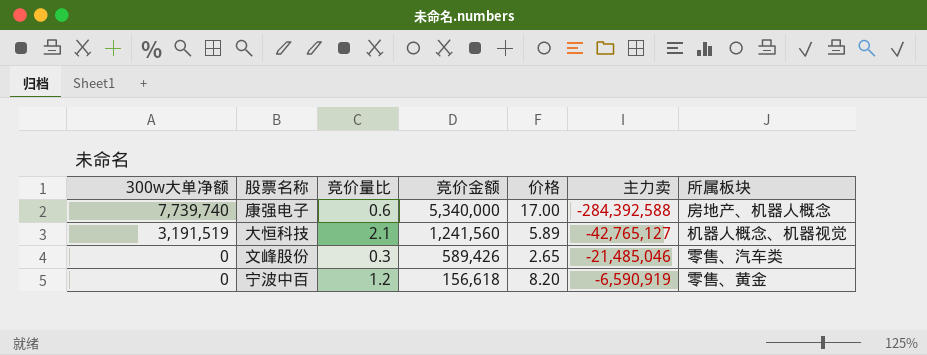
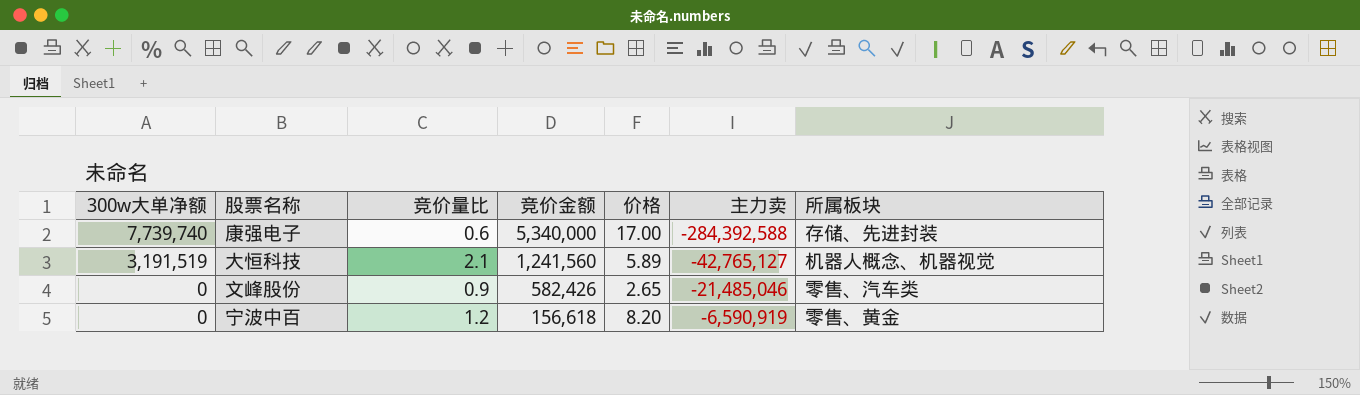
康强电子 | 所属板块: 房地产、机器人概念 -> 存储、先进封装
文峰股份 | 竞价量比: 0.3 -> 0.9
文峰股份 | 竞价金额: 589,426 -> 582,426

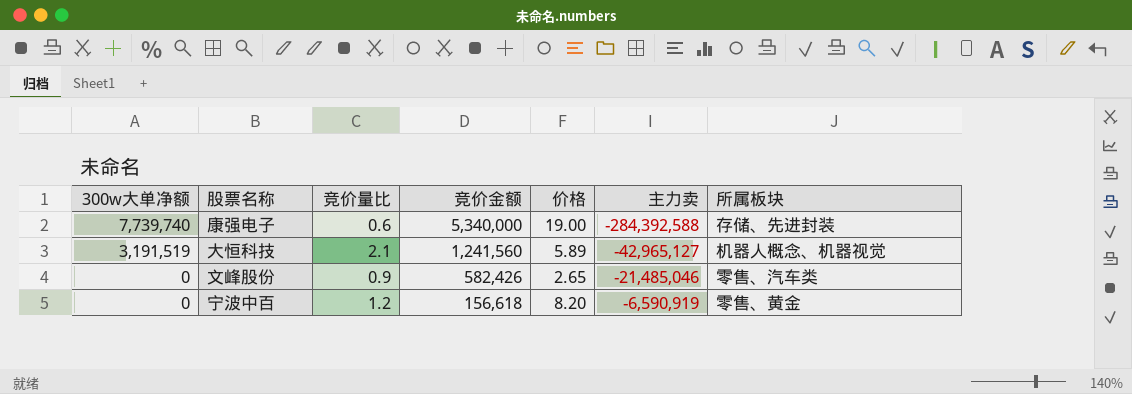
康强电子 | 价格: 17.00 -> 19.00
大恒科技 | 主力卖: -42,765,127 -> -42,965,127

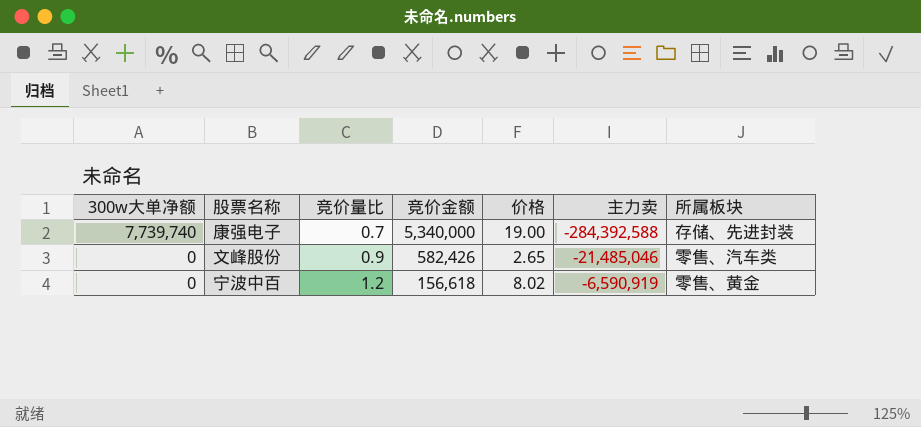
row 大恒科技: 3,191,519 | 2.1 | 1,241,560 | 5.89 | -42,965,127 | 机器人概念、机器视觉 -> none
康强电子 | 竞价量比: 0.6 -> 0.7
宁波中百 | 价格: 8.20 -> 8.02

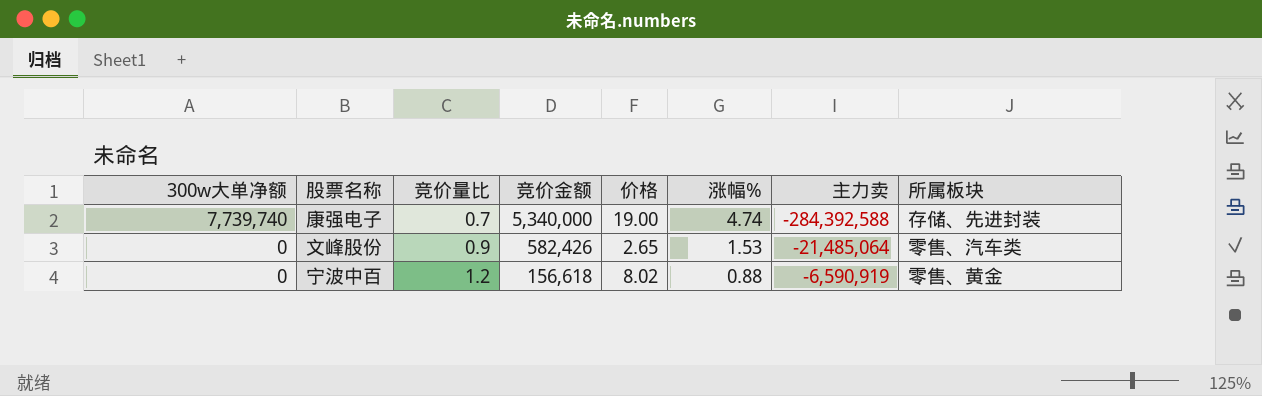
column 涨幅% | position: none -> 6
文峰股份 | 主力卖: -21,485,046 -> -21,485,064

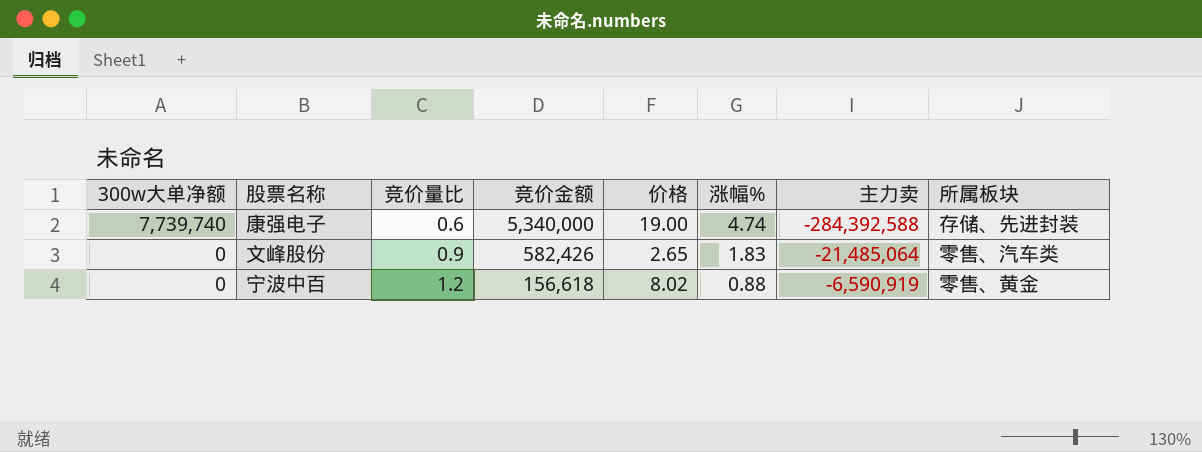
康强电子 | 竞价量比: 0.7 -> 0.6
文峰股份 | 涨幅%: 1.53 -> 1.83

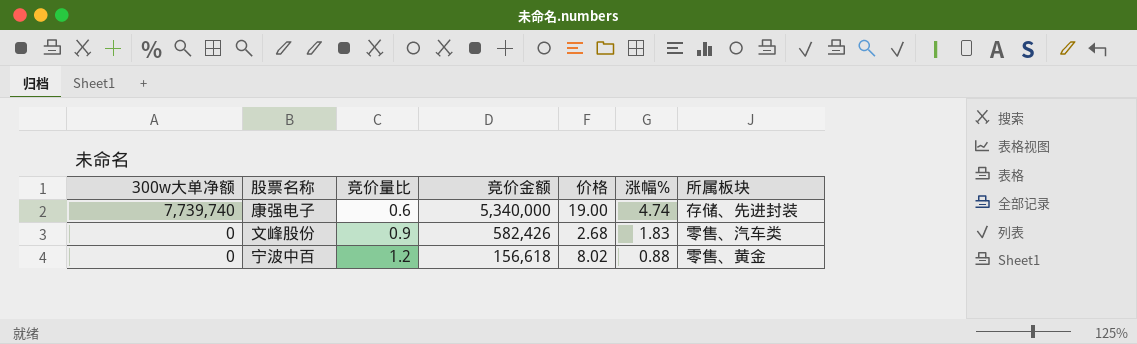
column 主力卖 | position: 7 -> none
文峰股份 | 价格: 2.65 -> 2.68

